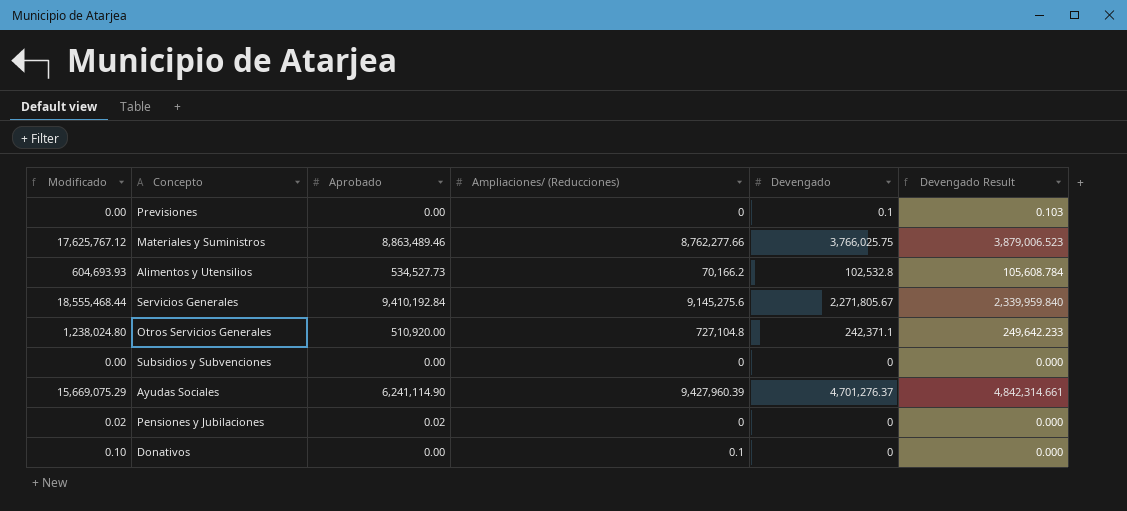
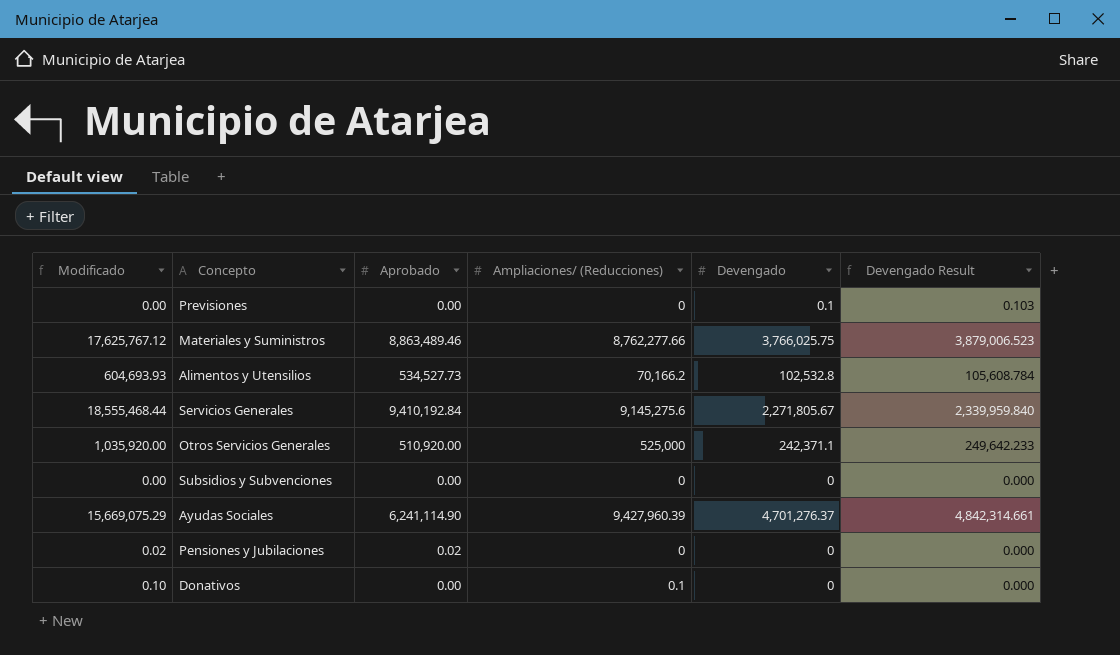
Otros Servicios Generales | Modificado: 1,238,024.80 -> 1,035,920.00
Otros Servicios Generales | Ampliaciones/ (Reducciones): 727,104.8 -> 525,000

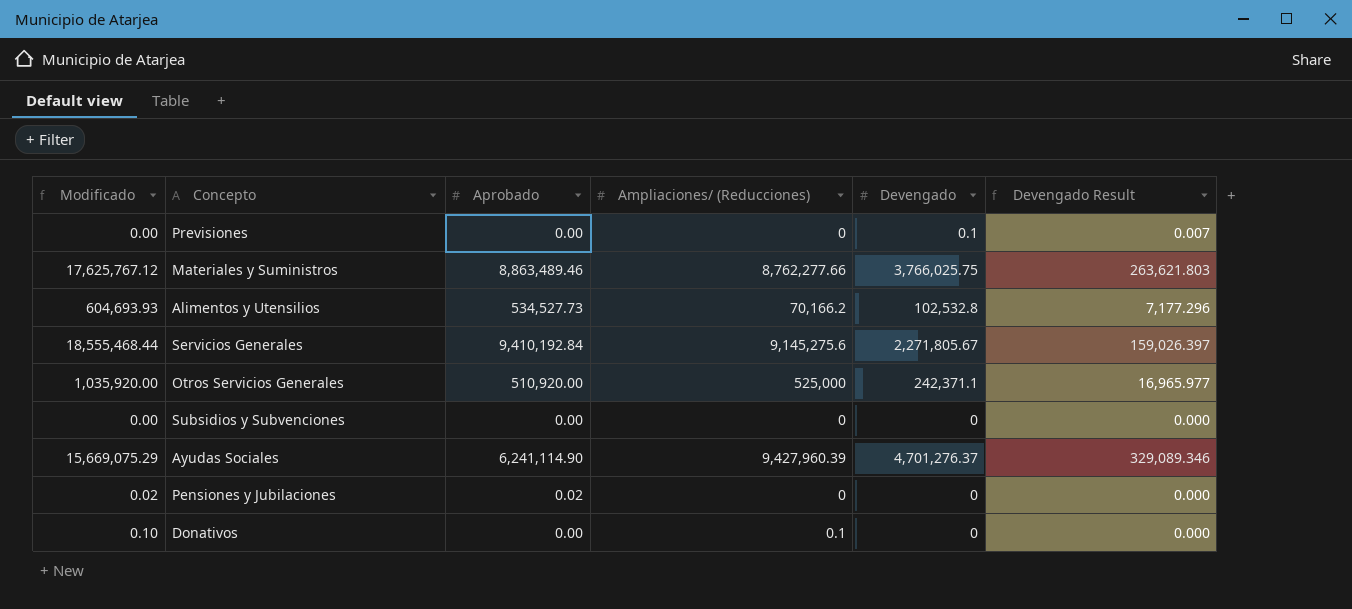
column Devengado Result | formula: [Devengado] * 1.03 -> [Devengado] * 0.07

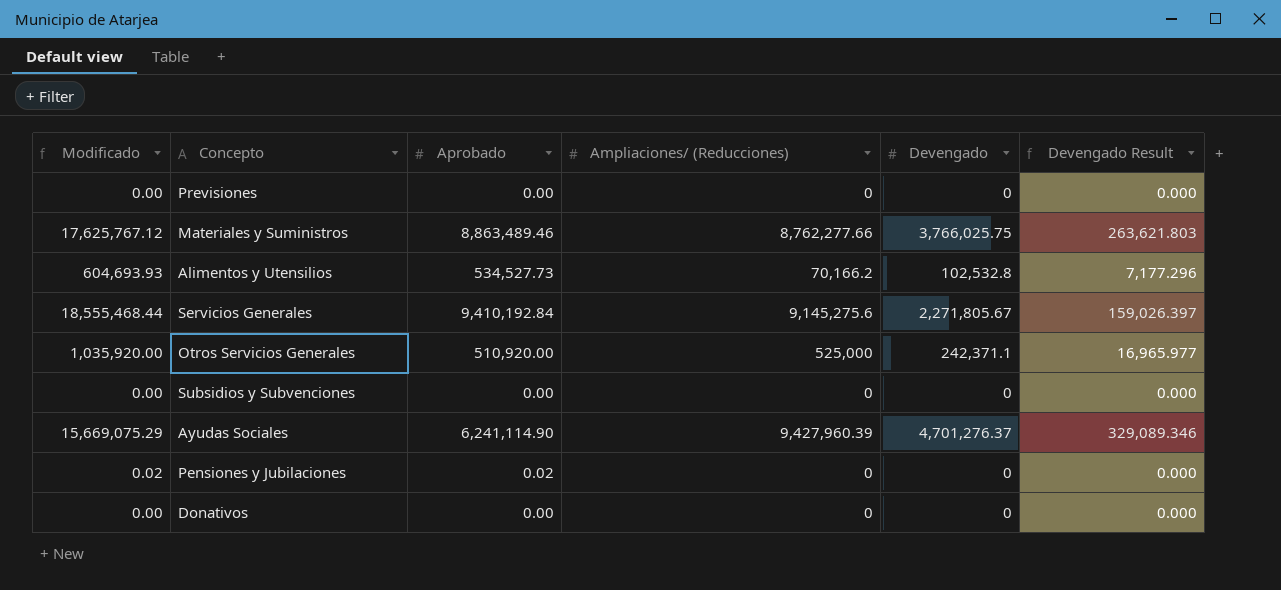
Previsiones | Devengado: 0.1 -> 0
Previsiones | Devengado Result: 0.007 -> 0.000
Donativos | Modificado: 0.10 -> 0.00
Donativos | Ampliaciones/ (Reducciones): 0.1 -> 0

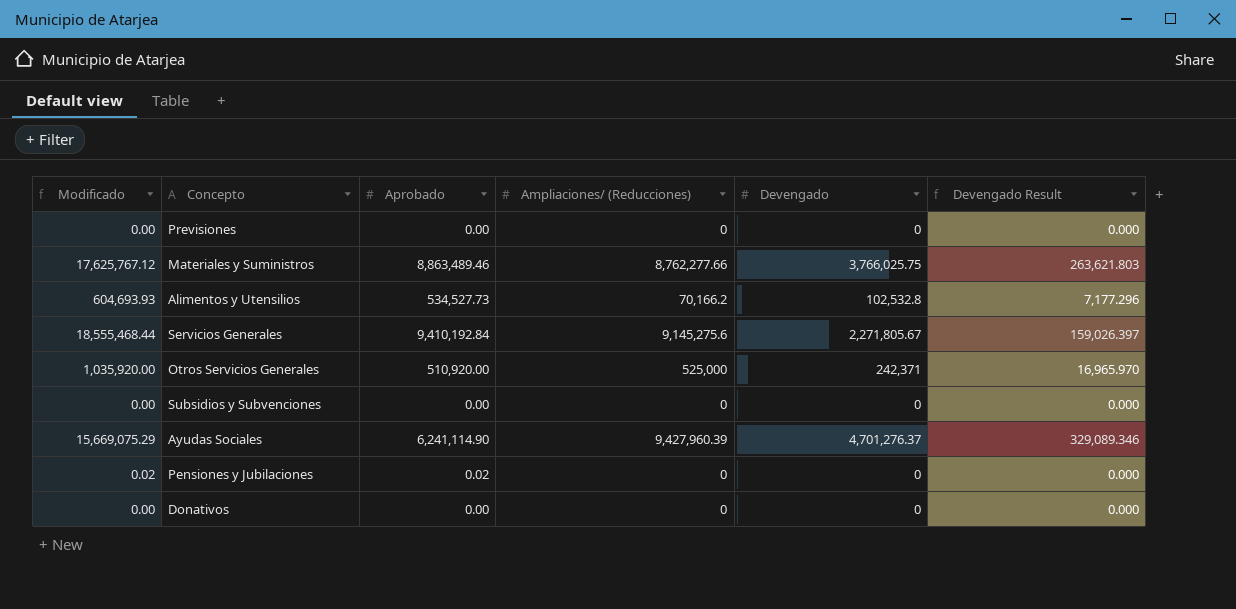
Otros Servicios Generales | Devengado: 242,371.1 -> 242,371
Otros Servicios Generales | Devengado Result: 16,965.977 -> 16,965.970

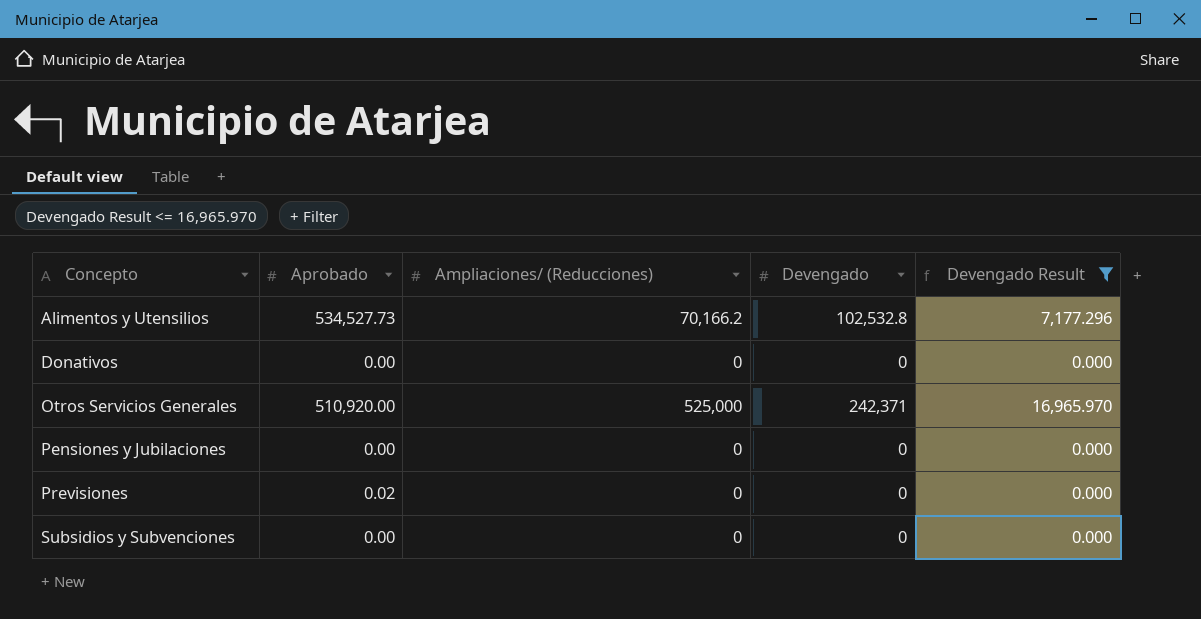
filter: none -> Devengado Result <= 16,965.970
row order: none -> Concepto ascending
column Modificado | formula: [Aprobado] + [Ampliaciones/ (Reducciones)] -> none
Pensiones y Jubilaciones | Aprobado: 0.02 -> 0.00
Previsiones | Aprobado: 0.00 -> 0.02

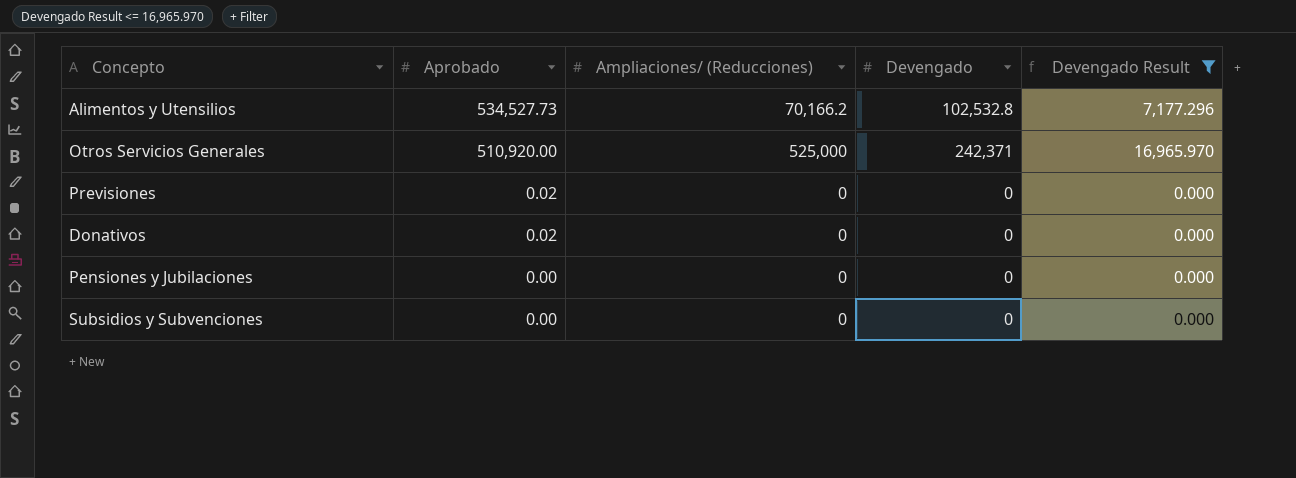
row order: Concepto ascending -> Aprobado descending
Donativos | Aprobado: 0.00 -> 0.02

